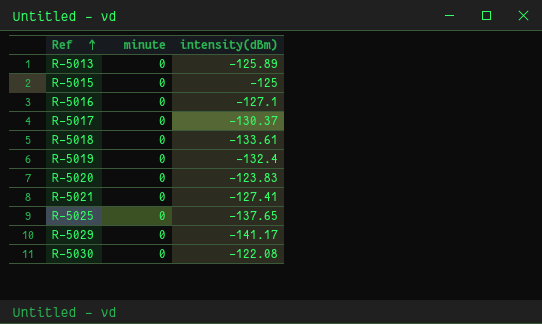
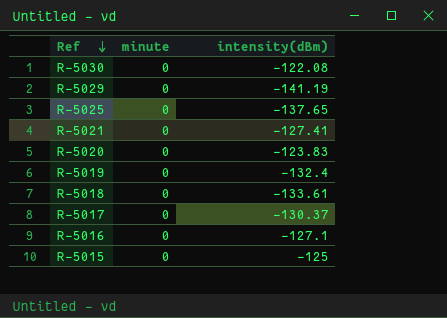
row order: Ref ascending -> Ref descending
row R-5013: 0 | -125.89 -> none
R-5029 | intensity(dBm): -141.17 -> -141.19

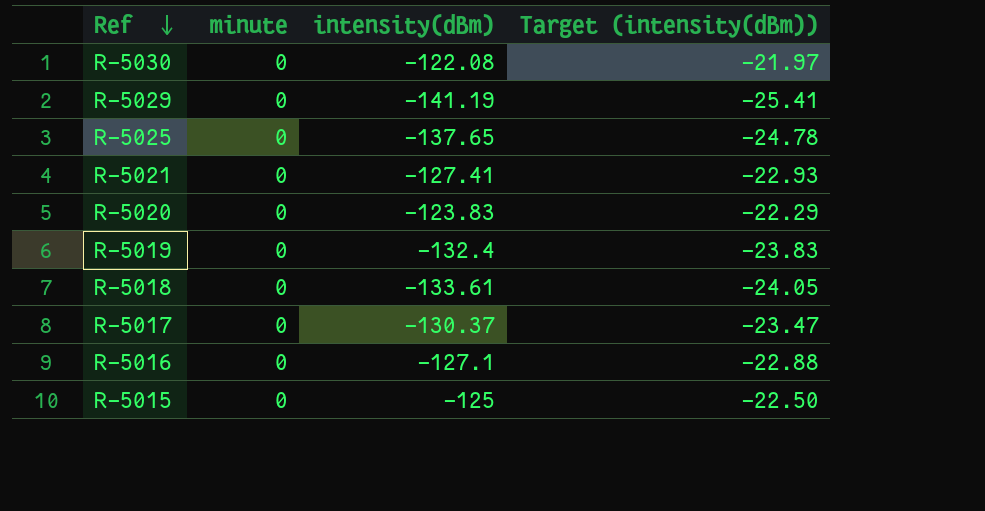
column Target (intensity(dBm)) | formula: none -> [intensity(dBm)] * 0.18

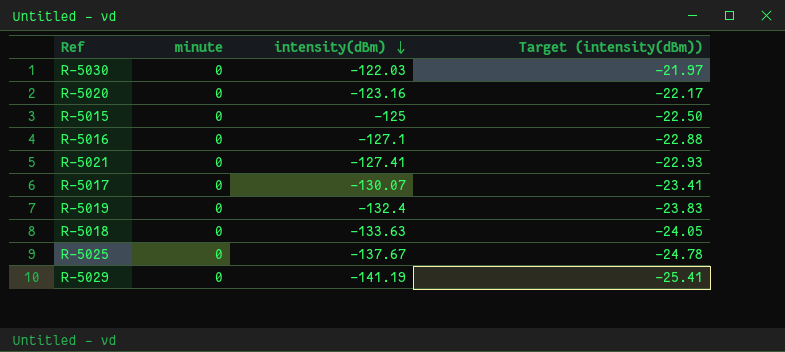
row order: Ref descending -> intensity(dBm) descending
R-5030 | intensity(dBm): -122.08 -> -122.03
R-5020 | intensity(dBm): -123.83 -> -123.16
R-5020 | Target (intensity(dBm)): -22.29 -> -22.17
R-5017 | intensity(dBm): -130.37 -> -130.07
R-5017 | Target (intensity(dBm)): -23.47 -> -23.41
R-5018 | intensity(dBm): -133.61 -> -133.63
R-5025 | intensity(dBm): -137.65 -> -137.67

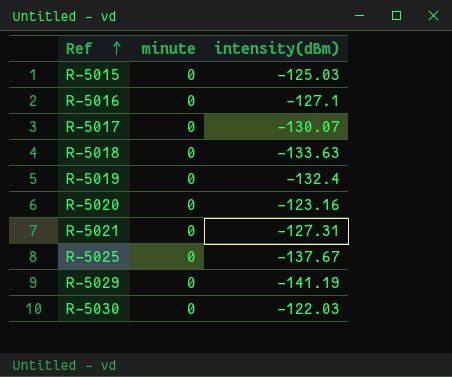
row order: intensity(dBm) descending -> Ref ascending
column Target (intensity(dBm)) | formula: [intensity(dBm)] * 0.18 -> none
R-5015 | intensity(dBm): -125 -> -125.03
R-5021 | intensity(dBm): -127.41 -> -127.31

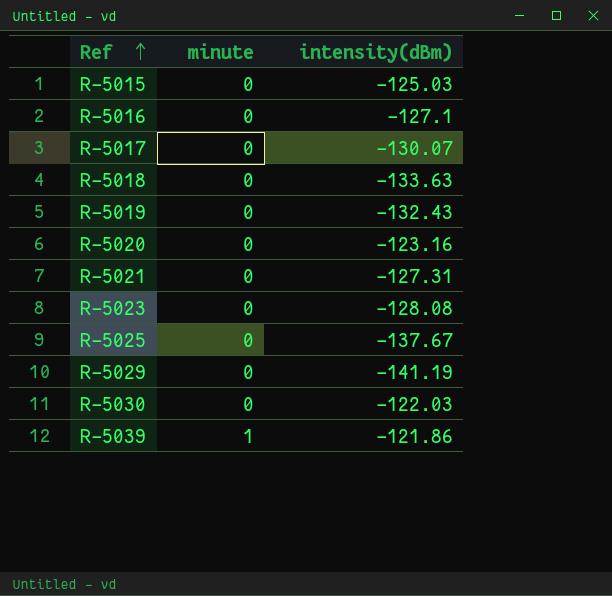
R-5019 | intensity(dBm): -132.4 -> -132.43
row R-5023: none -> 0 | -128.08
row R-5039: none -> 1 | -121.86

